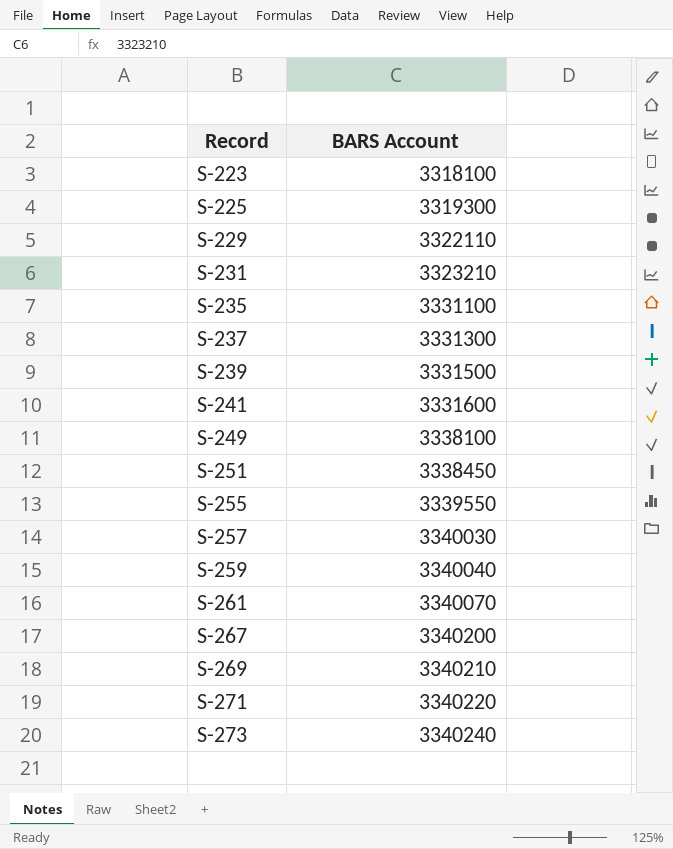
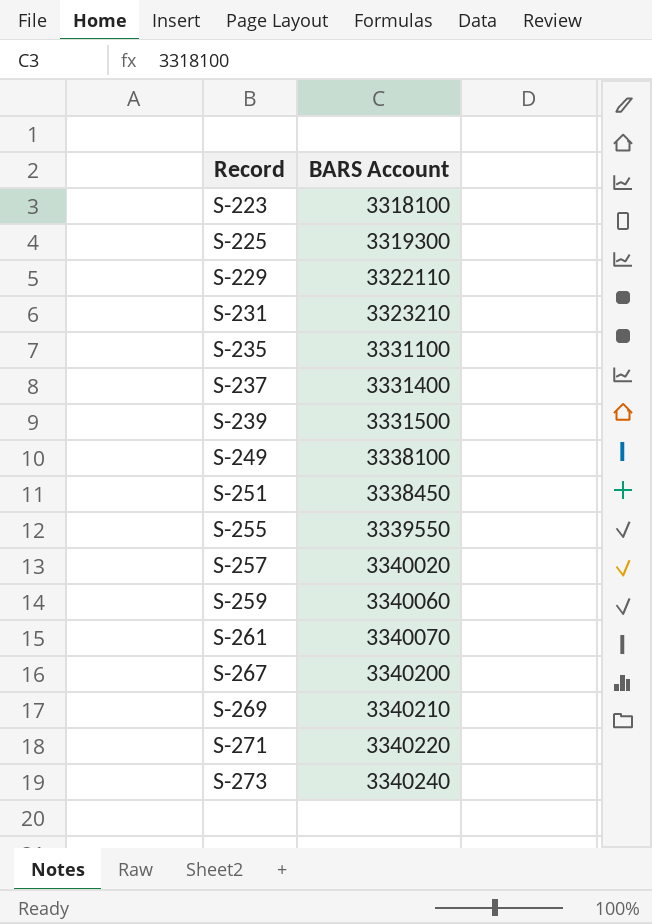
row S-241: 3331600 -> none
S-237 | BARS Account: 3331300 -> 3331400
S-257 | BARS Account: 3340030 -> 3340020
S-259 | BARS Account: 3340040 -> 3340060

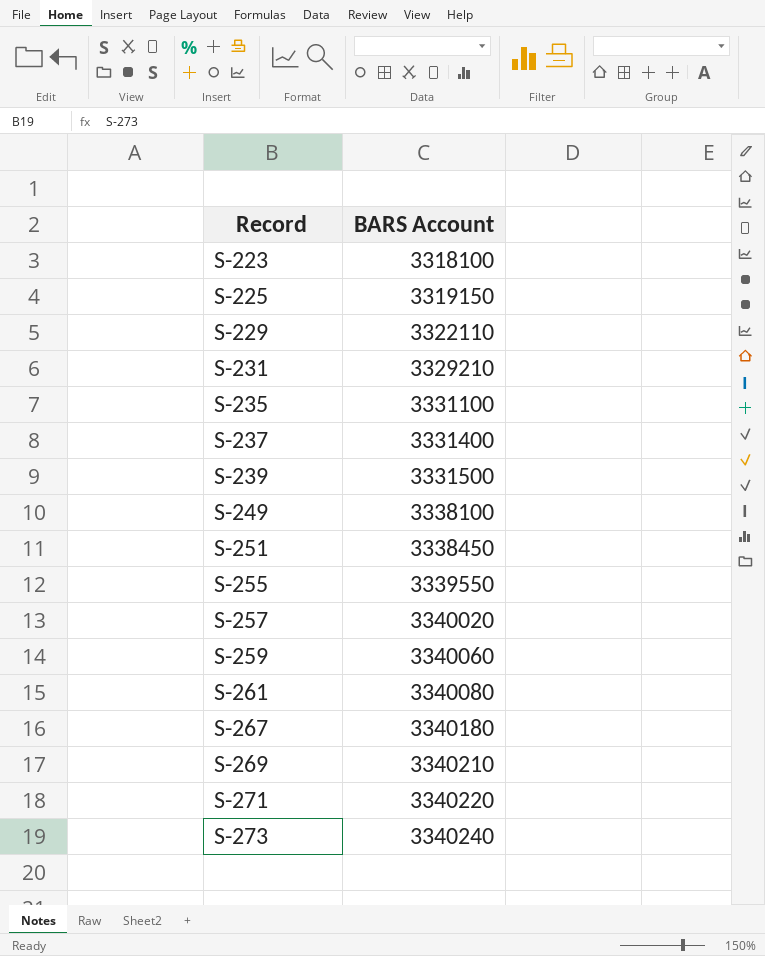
S-225 | BARS Account: 3319300 -> 3319150
S-231 | BARS Account: 3323210 -> 3329210
S-261 | BARS Account: 3340070 -> 3340080
S-267 | BARS Account: 3340200 -> 3340180

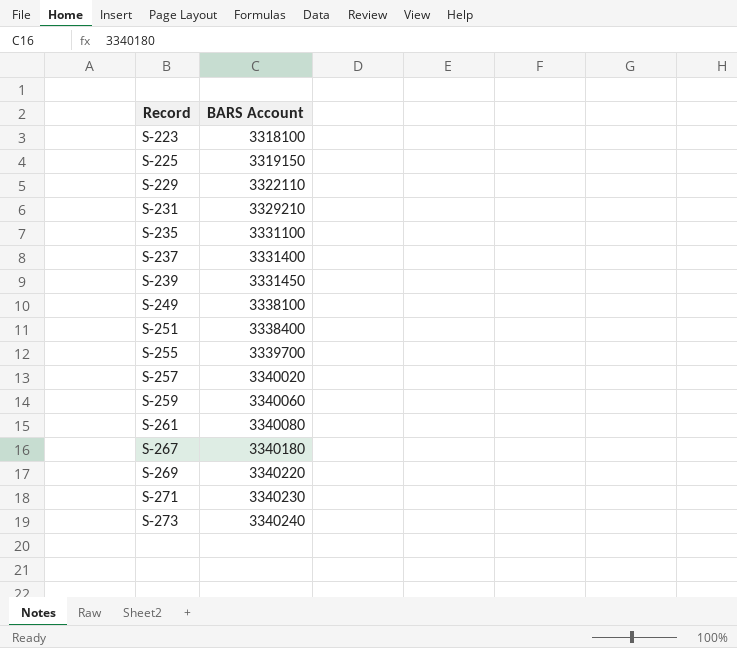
S-239 | BARS Account: 3331500 -> 3331450
S-251 | BARS Account: 3338450 -> 3338400
S-255 | BARS Account: 3339550 -> 3339700
S-269 | BARS Account: 3340210 -> 3340220
S-271 | BARS Account: 3340220 -> 3340230

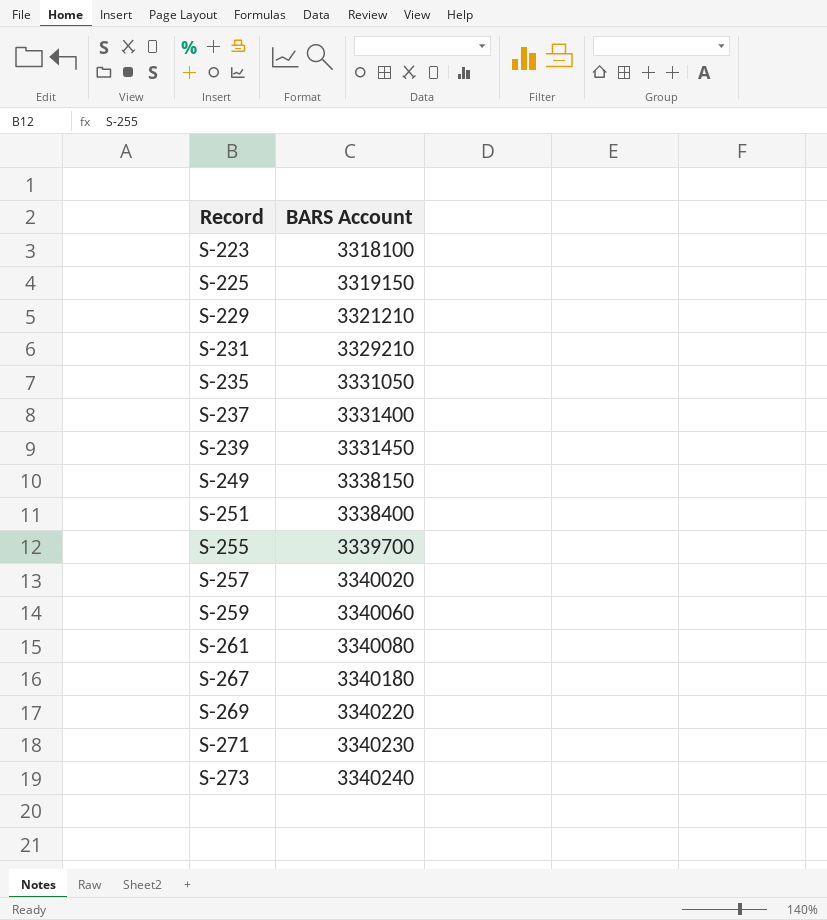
S-229 | BARS Account: 3322110 -> 3321210
S-235 | BARS Account: 3331100 -> 3331050
S-249 | BARS Account: 3338100 -> 3338150

